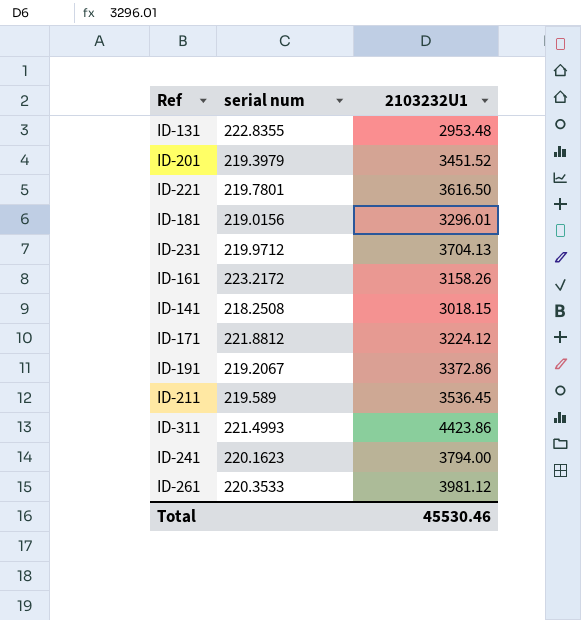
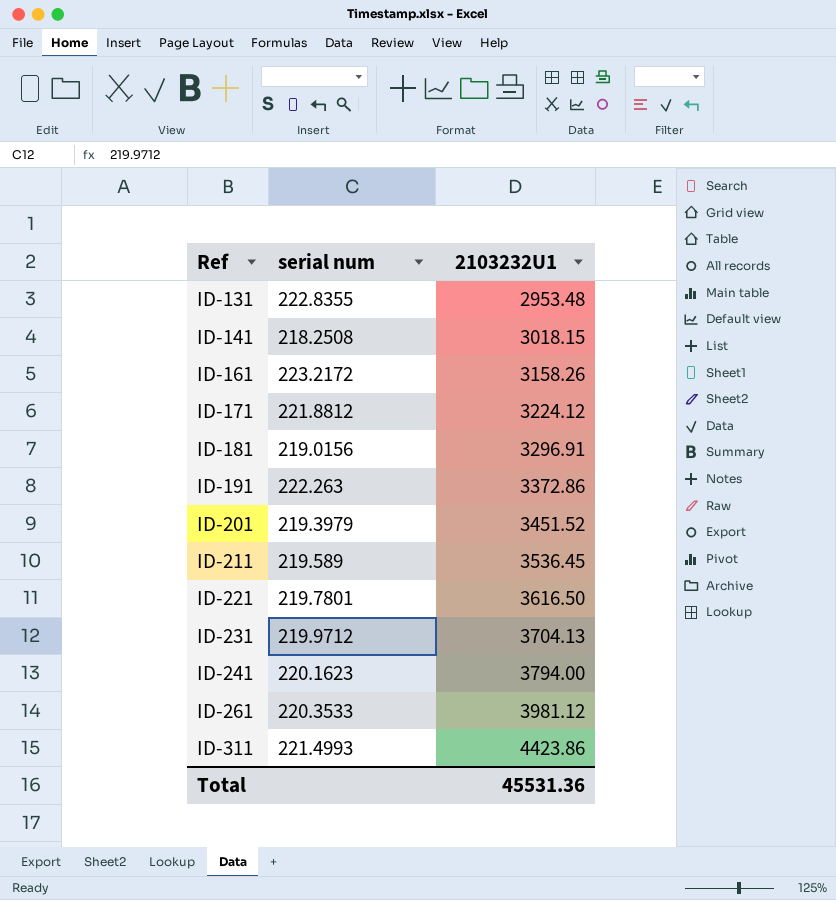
row order: none -> Ref ascending
ID-181 | 2103232U1: 3296.01 -> 3296.91
ID-191 | serial num: 219.2067 -> 222.263
Total | 2103232U1: 45530.46 -> 45531.36

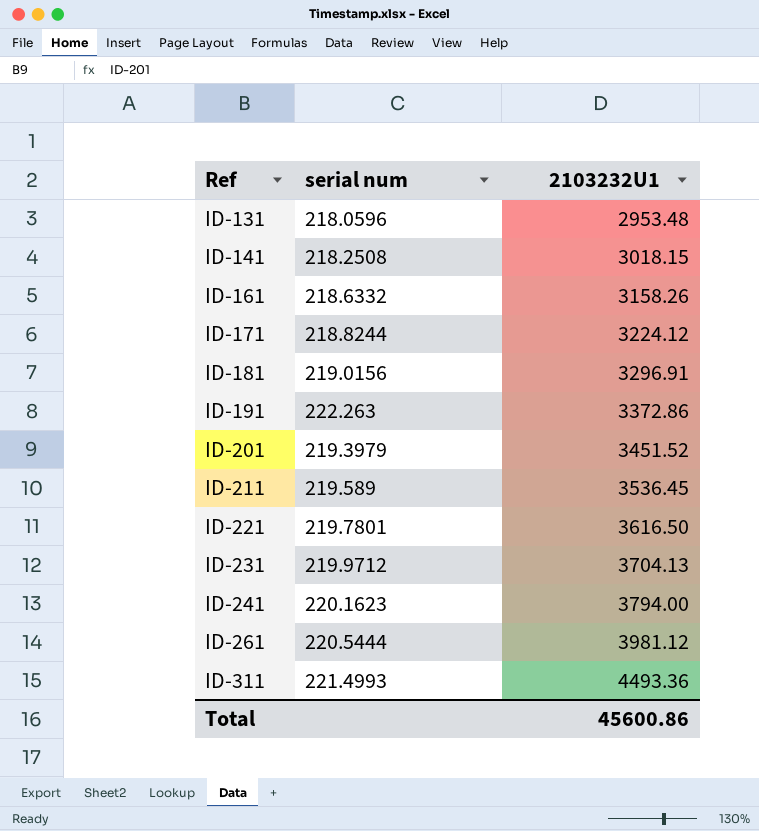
ID-131 | serial num: 222.8355 -> 218.0596
ID-161 | serial num: 223.2172 -> 218.6332
ID-171 | serial num: 221.8812 -> 218.8244
ID-261 | serial num: 220.3533 -> 220.5444
ID-311 | 2103232U1: 4423.86 -> 4493.36
Total | 2103232U1: 45531.36 -> 45600.86

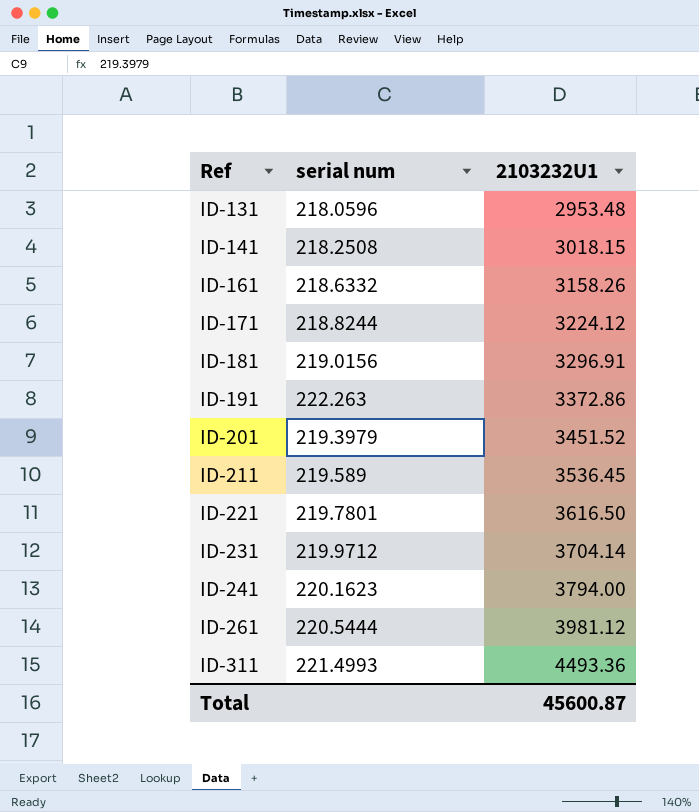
ID-231 | 2103232U1: 3704.13 -> 3704.14
Total | 2103232U1: 45600.86 -> 45600.87

